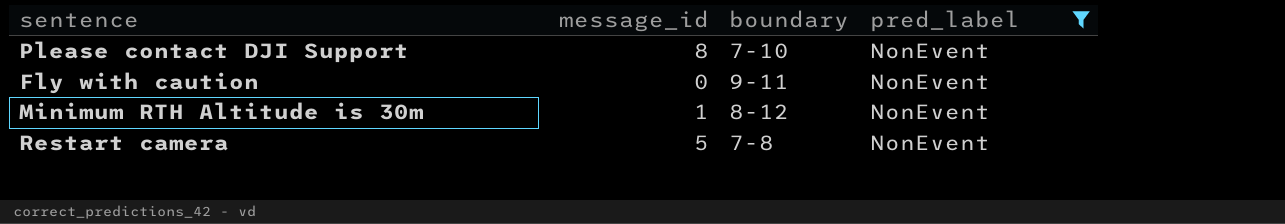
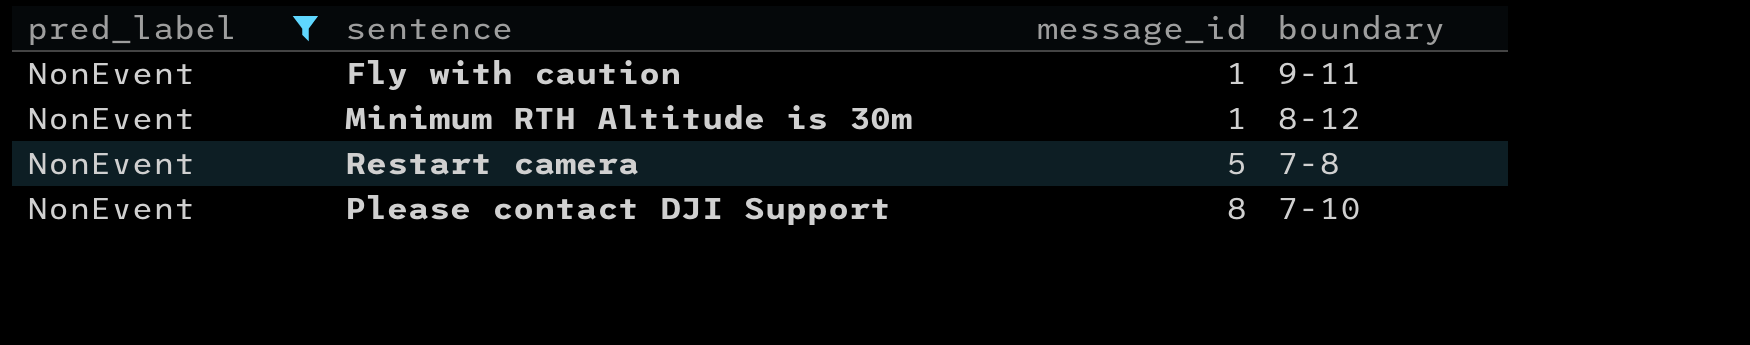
row order: none -> message_id ascending
column pred_label | position: 4 -> 1
Fly with caution | message_id: 0 -> 1

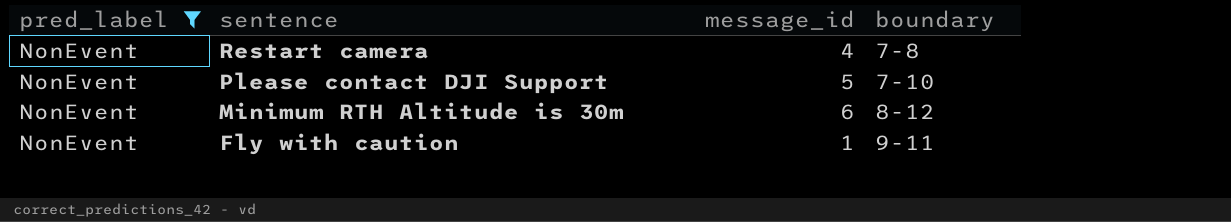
row order: message_id ascending -> sentence descending
Restart camera | message_id: 5 -> 4
Please contact DJI Support | message_id: 8 -> 5
Minimum RTH Altitude is 30m | message_id: 1 -> 6

